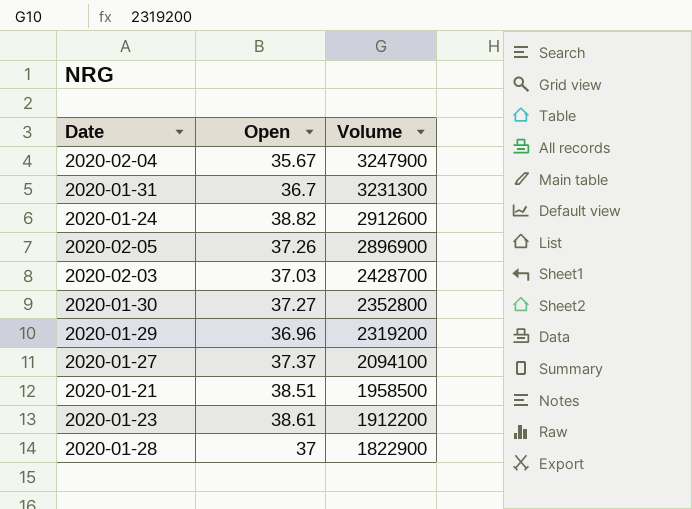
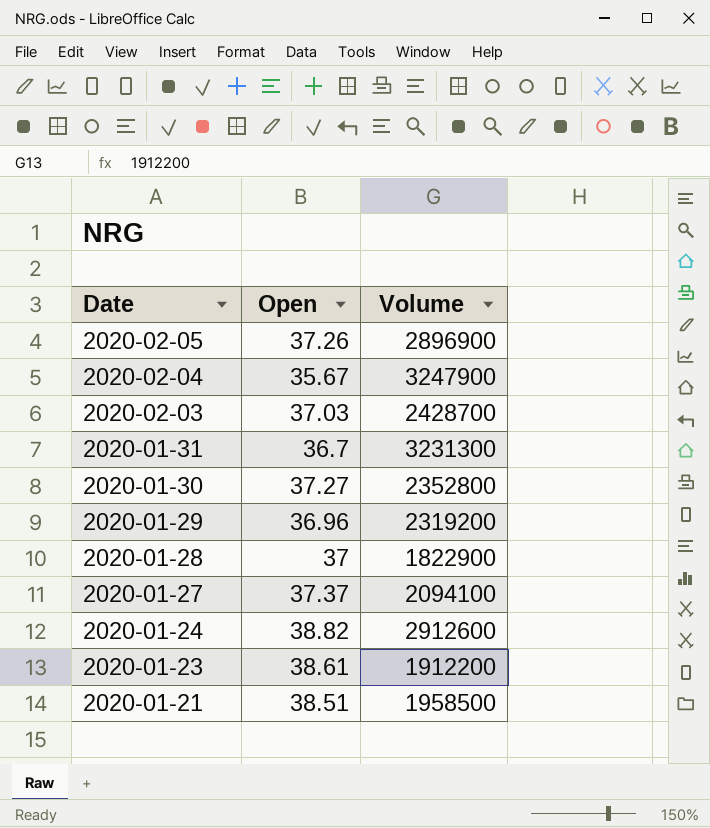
row order: Volume descending -> Date descending

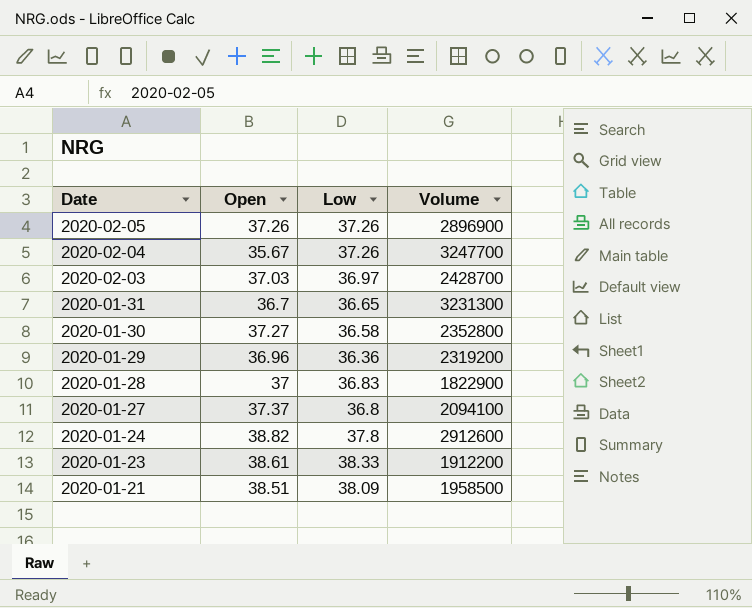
column Low | position: none -> 3
2020-02-04 | Volume: 3247900 -> 3247700

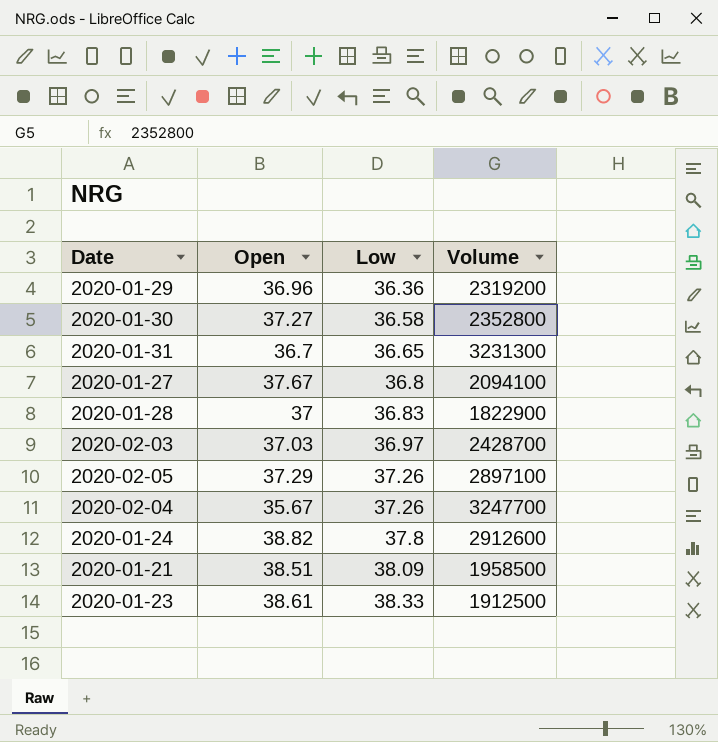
row order: Date descending -> Low ascending
2020-01-27 | Open: 37.37 -> 37.67
2020-02-05 | Open: 37.26 -> 37.29
2020-02-05 | Volume: 2896900 -> 2897100
2020-01-23 | Volume: 1912200 -> 1912500

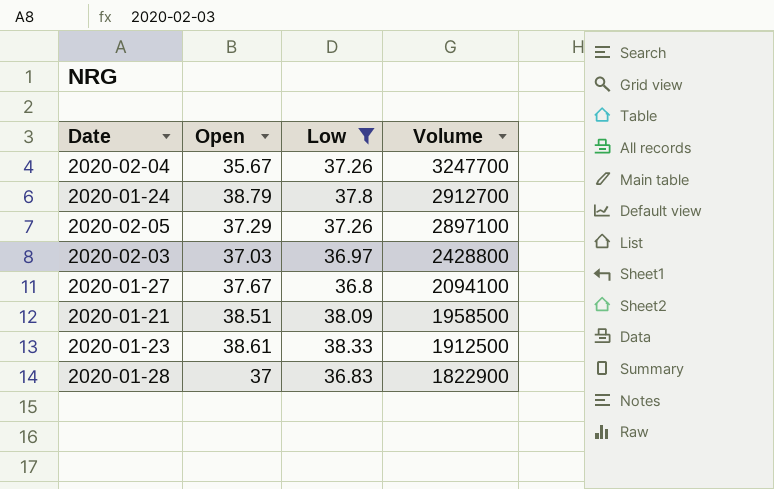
filter: none -> Low >= 36.8
row order: Low ascending -> Volume descending
2020-01-24 | Open: 38.82 -> 38.79
2020-01-24 | Volume: 2912600 -> 2912700
2020-02-03 | Volume: 2428700 -> 2428800

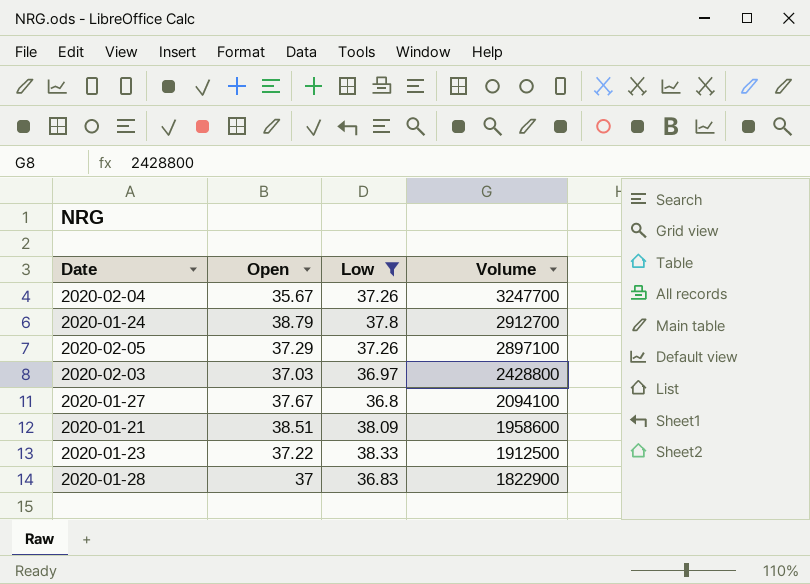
2020-01-21 | Volume: 1958500 -> 1958600
2020-01-23 | Open: 38.61 -> 37.22

